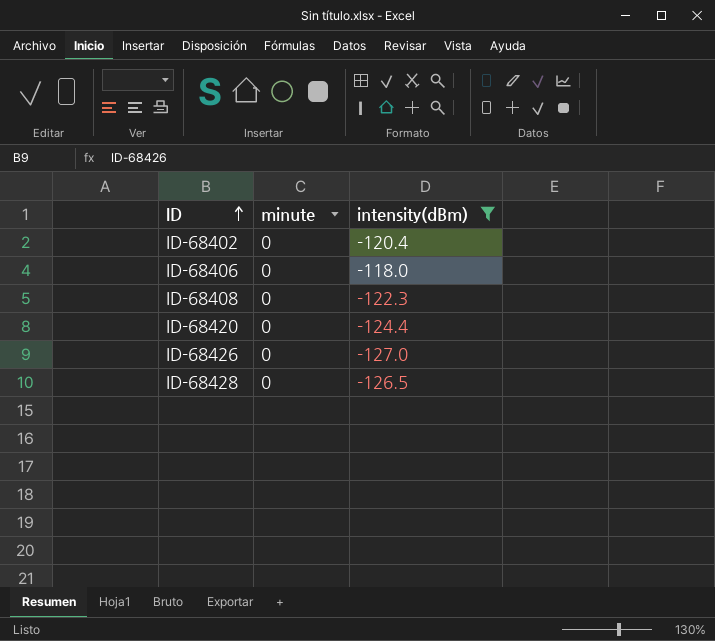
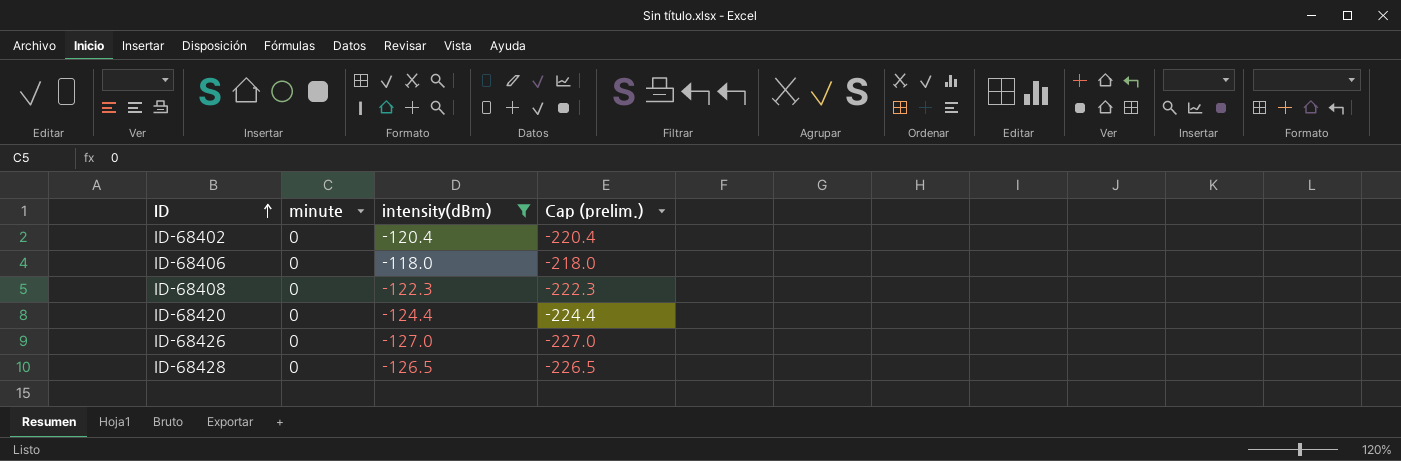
column Cap (prelim.) | formula: none -> [intensity(dBm)] - 100

